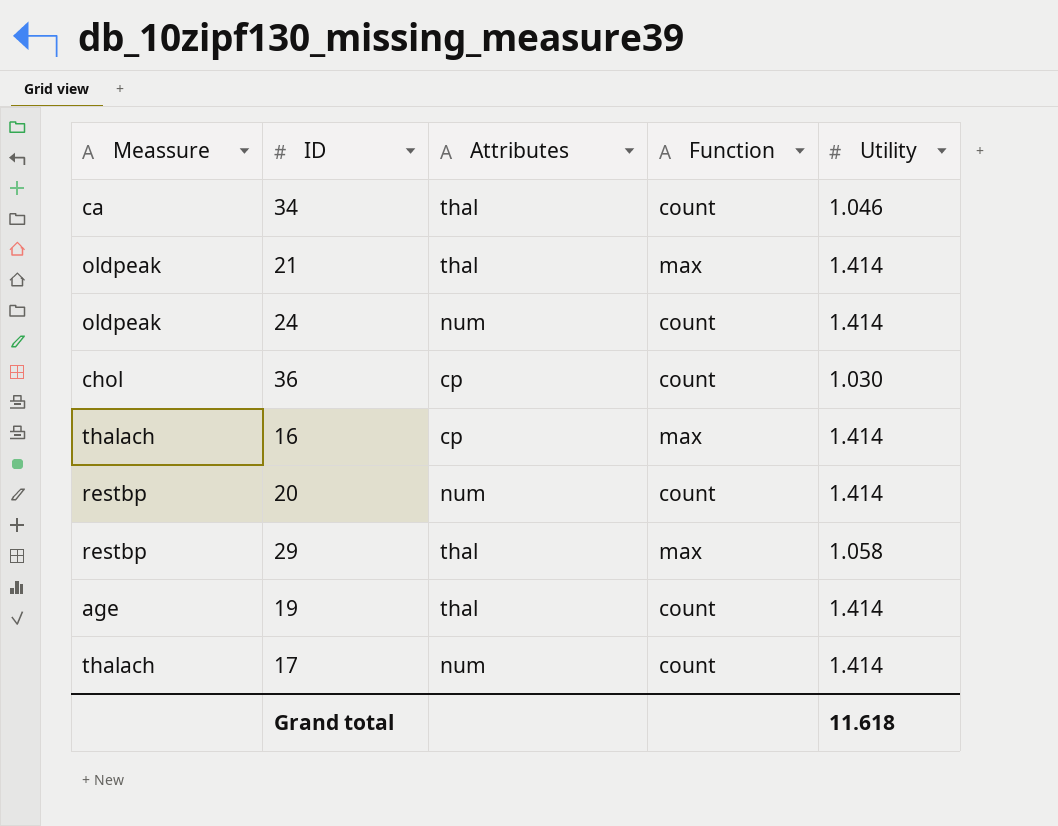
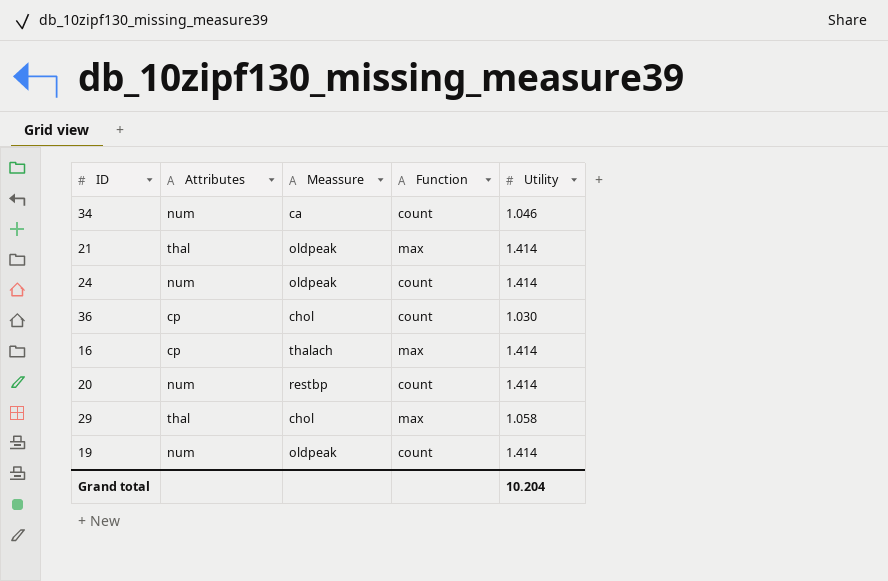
column Meassure | position: 1 -> 3
row 17: thalach | num | count | 1.414 -> none
34 | Attributes: thal -> num
29 | Meassure: restbp -> chol
19 | Attributes: thal -> num
19 | Meassure: age -> oldpeak
Grand total | Utility: 11.618 -> 10.204

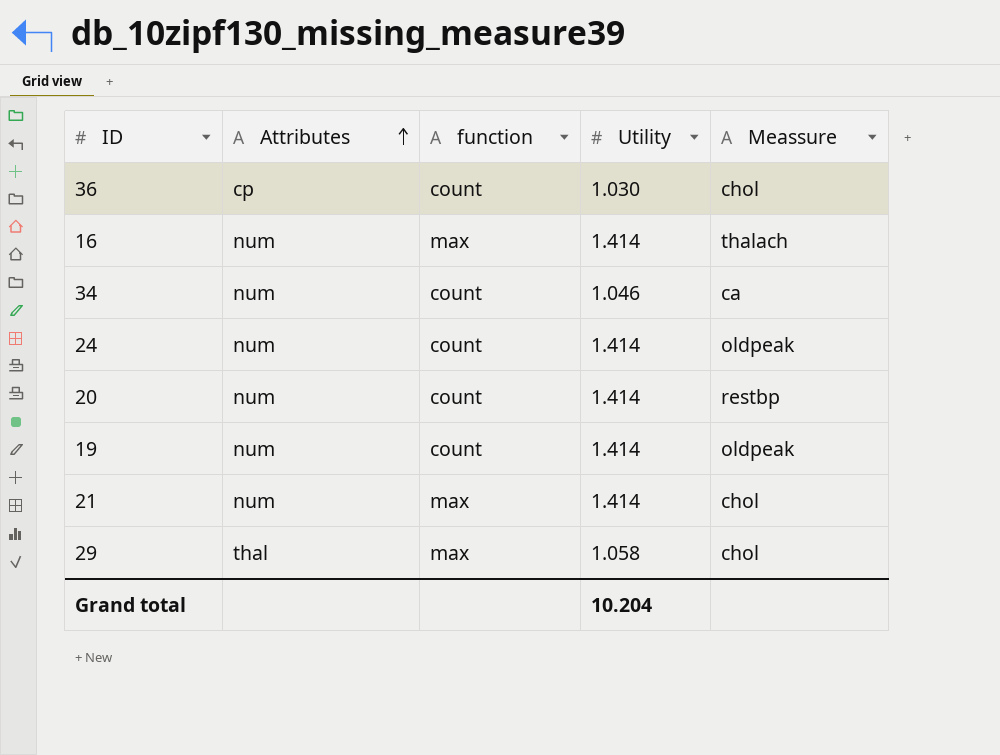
row order: none -> Attributes ascending
column name: Function -> function
column Meassure | position: 3 -> 5
16 | Attributes: cp -> num
21 | Attributes: thal -> num
21 | Meassure: oldpeak -> chol

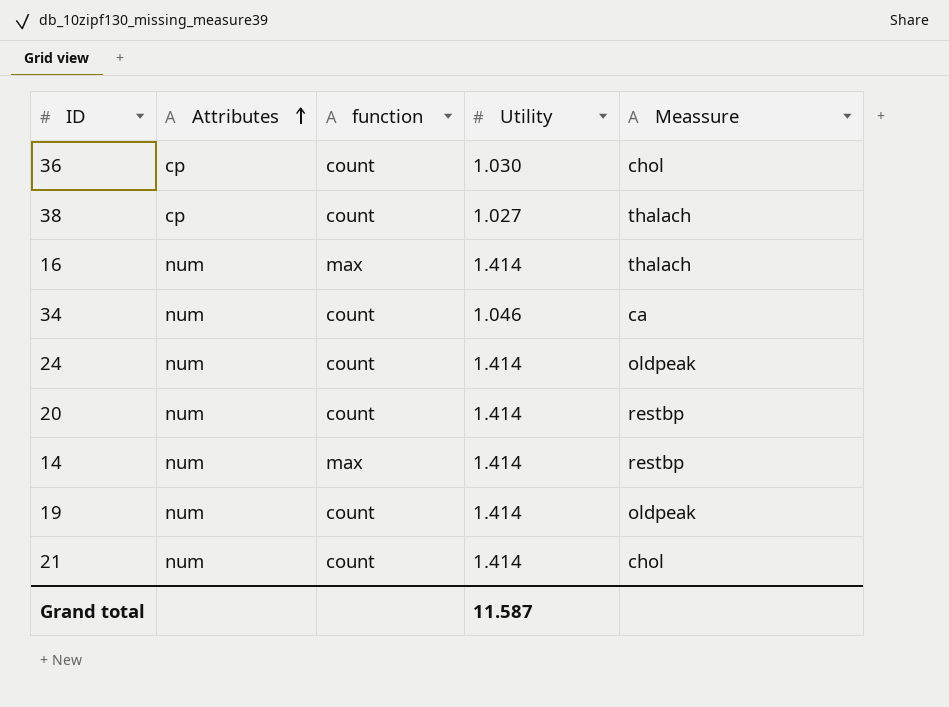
row 29: thal | max | 1.058 | chol -> none
row 38: none -> cp | count | 1.027 | thalach
row 14: none -> num | max | 1.414 | restbp
21 | function: max -> count
Grand total | Utility: 10.204 -> 11.587

